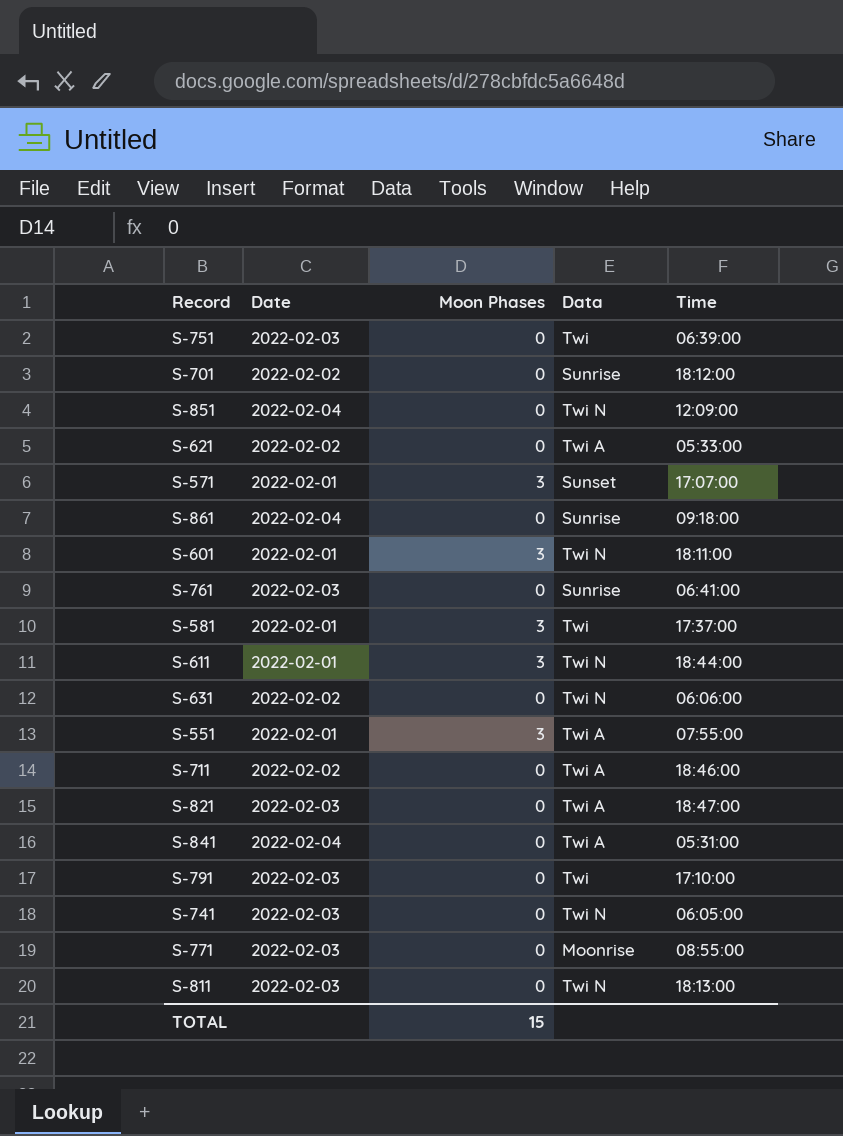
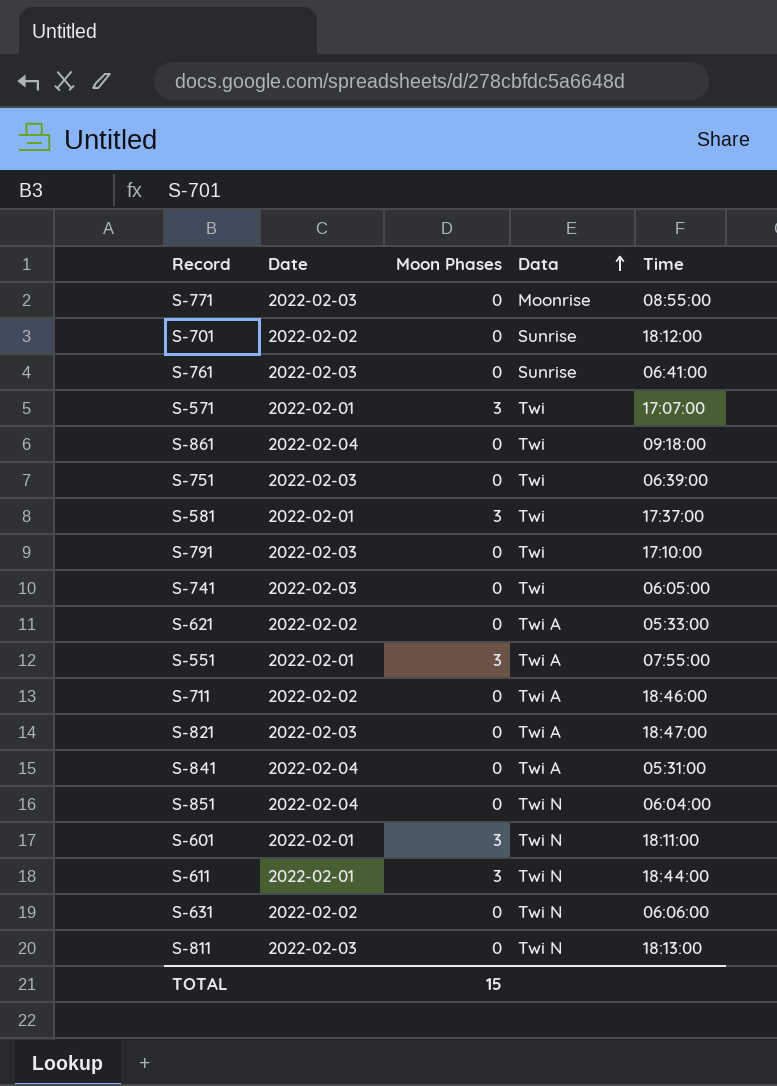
row order: none -> Data ascending
S-571 | Data: Sunset -> Twi
S-861 | Data: Sunrise -> Twi
S-741 | Data: Twi N -> Twi
S-851 | Time: 12:09:00 -> 06:04:00

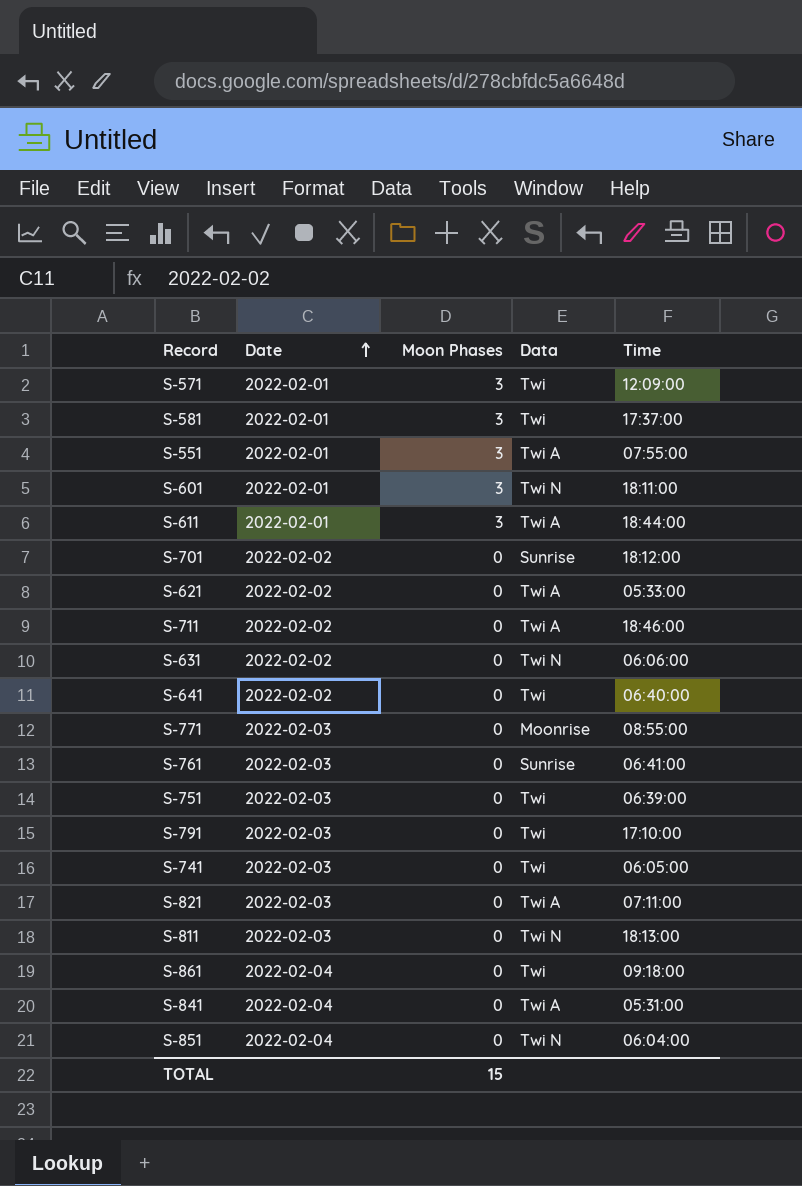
row order: Data ascending -> Date ascending
S-571 | Time: 17:07:00 -> 12:09:00
S-611 | Data: Twi N -> Twi A
row S-641: none -> 2022-02-02 | 0 | Twi | 06:40:00
S-821 | Time: 18:47:00 -> 07:11:00

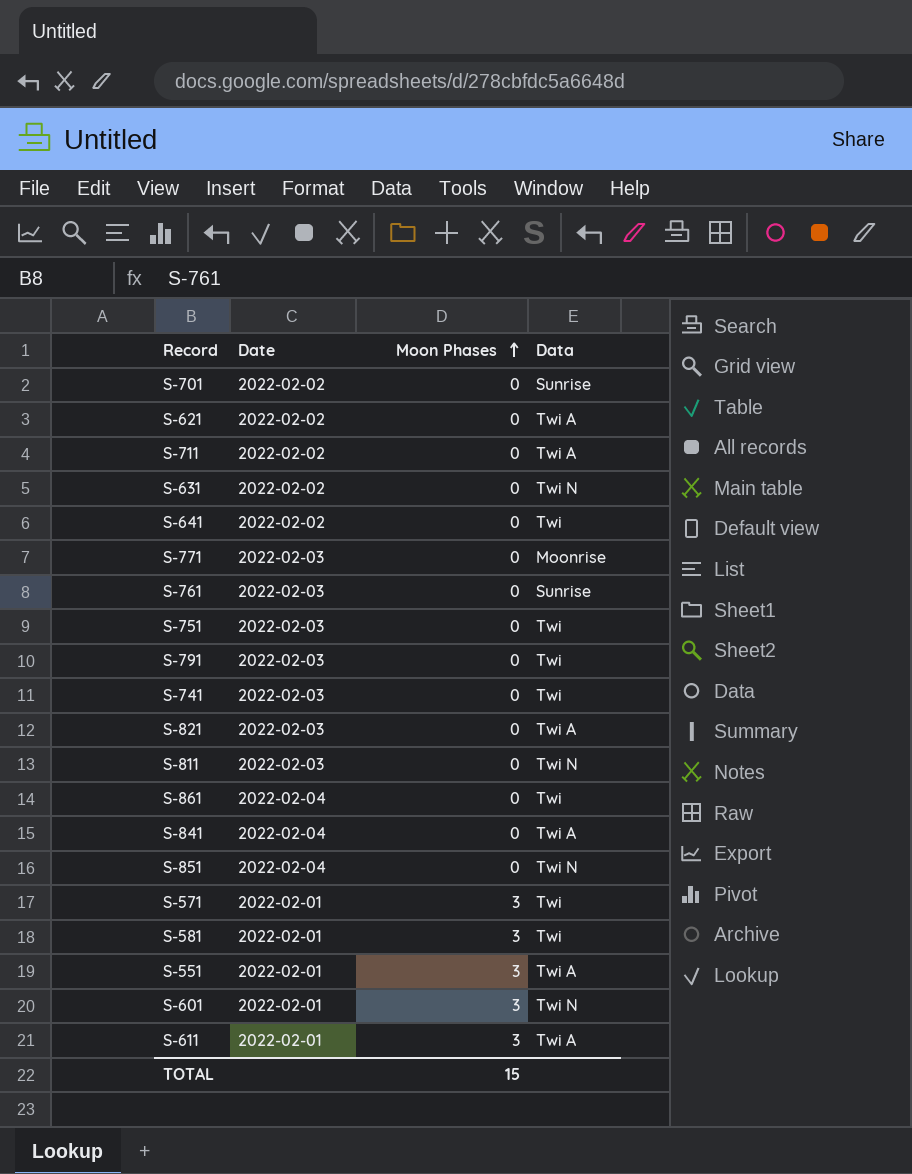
row order: Date ascending -> Moon Phases ascending
column Time | position: 5 -> none

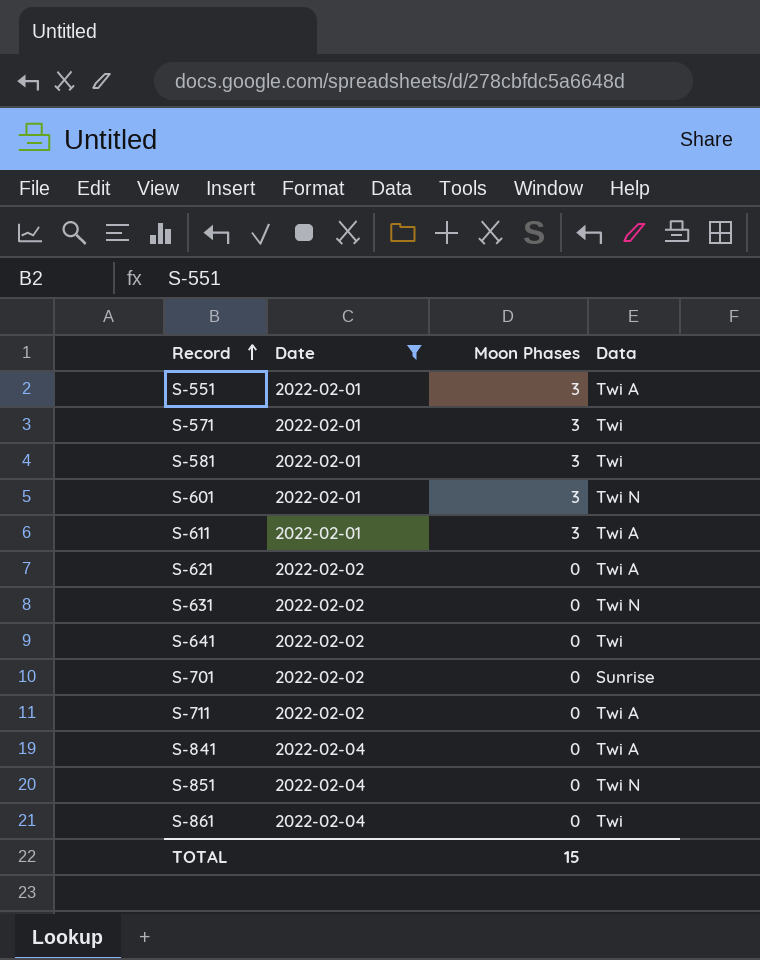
filter: none -> Date != 2022-02-03
row order: Moon Phases ascending -> Record ascending

